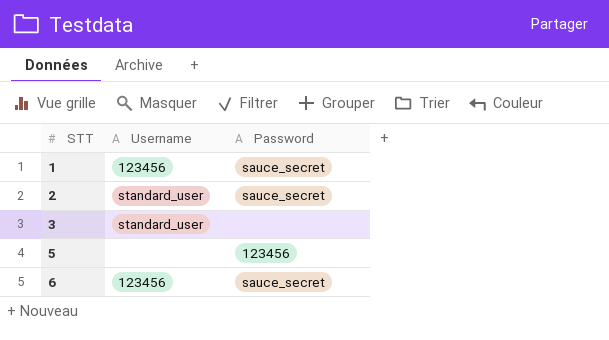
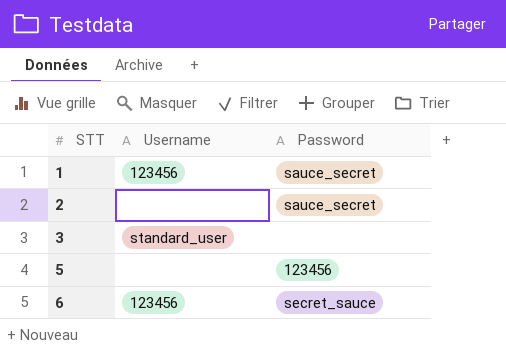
2 | Username: standard_user -> none
6 | Password: sauce_secret -> secret_sauce

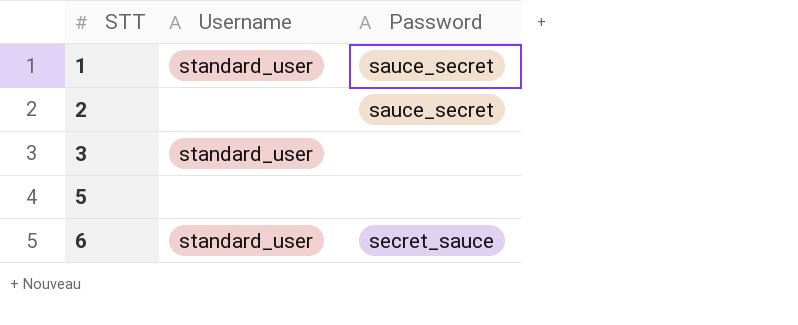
1 | Username: 123456 -> standard_user
5 | Password: 123456 -> none
6 | Username: 123456 -> standard_user

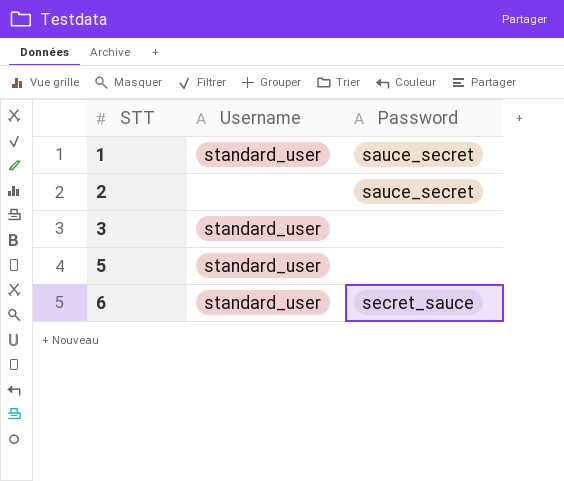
5 | Username: none -> standard_user

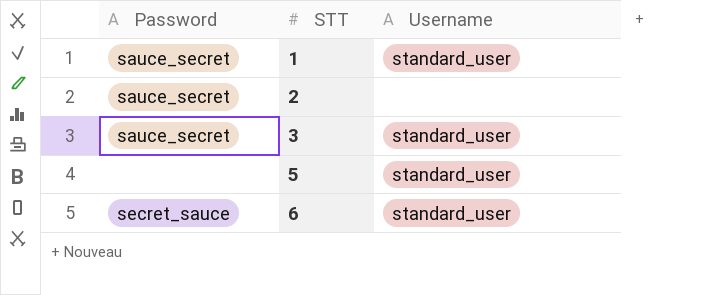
column Password | position: 3 -> 1
3 | Password: none -> sauce_secret

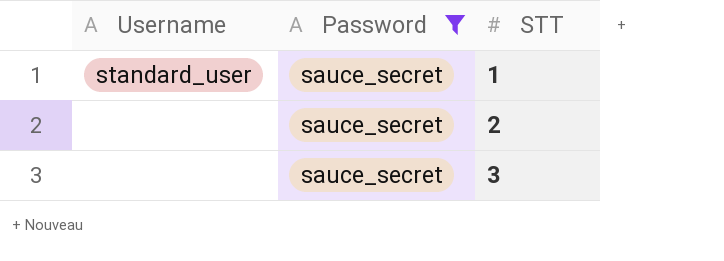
filter: none -> Password = sauce_secret
column Username | position: 3 -> 1
3 | Username: standard_user -> none

